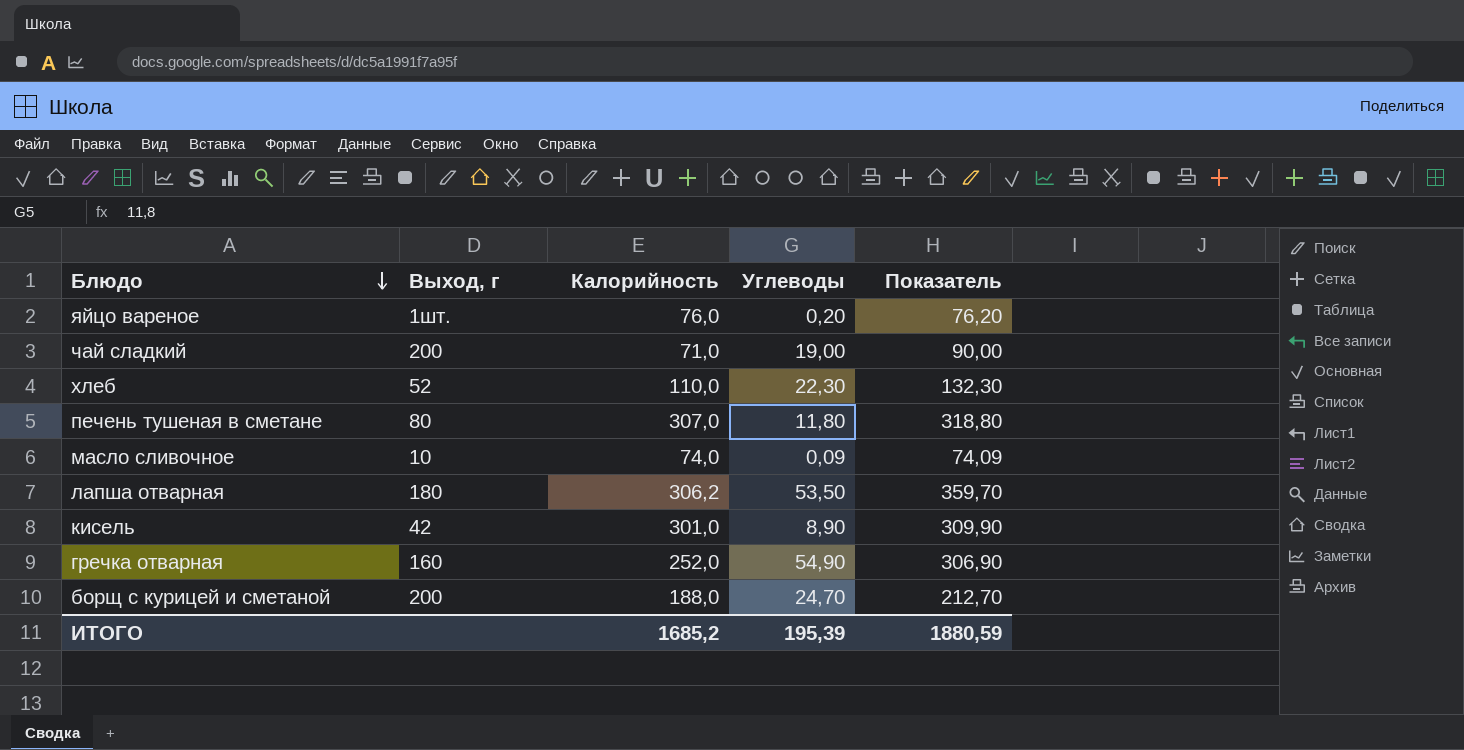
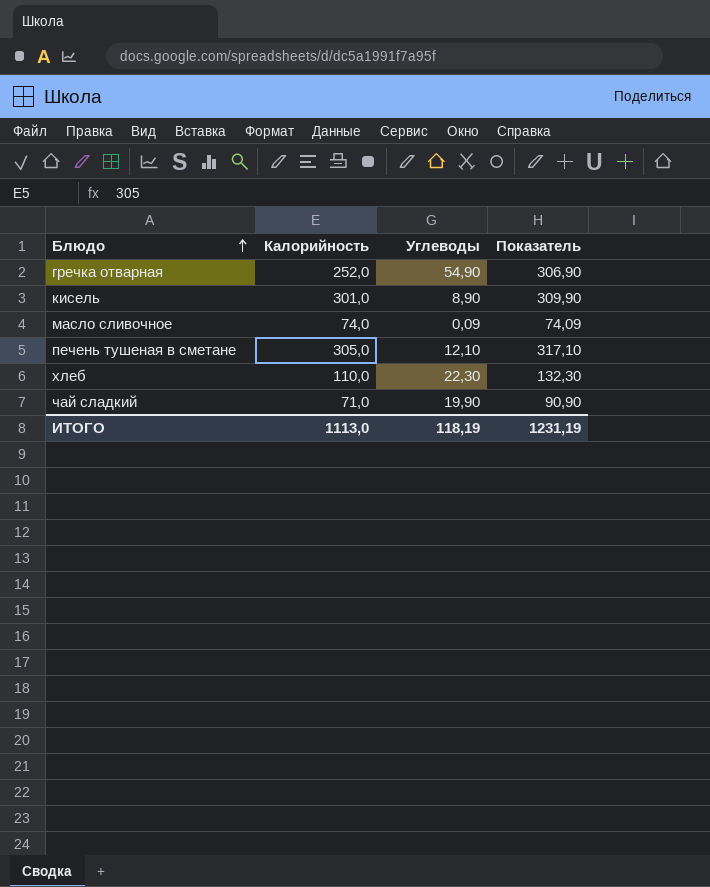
row order: Блюдо descending -> Блюдо ascending
column Выход, г | position: 2 -> none
row яйцо вареное: 1шт. | 76,0 | 0,20 | 76,20 -> none
row лапша отварная: 180 | 306,2 | 53,50 | 359,70 -> none
row борщ с курицей и сметаной: 200 | 188,0 | 24,70 | 212,70 -> none
печень тушеная в сметане | Калорийность: 307,0 -> 305,0
печень тушеная в сметане | Углеводы: 11,80 -> 12,10
печень тушеная в сметане | Показатель: 318,80 -> 317,10
чай сладкий | Углеводы: 19,00 -> 19,90
чай сладкий | Показатель: 90,00 -> 90,90
ИТОГО | Калорийность: 1685,2 -> 1113,0
ИТОГО | Углеводы: 195,39 -> 118,19
ИТОГО | Показатель: 1880,59 -> 1231,19

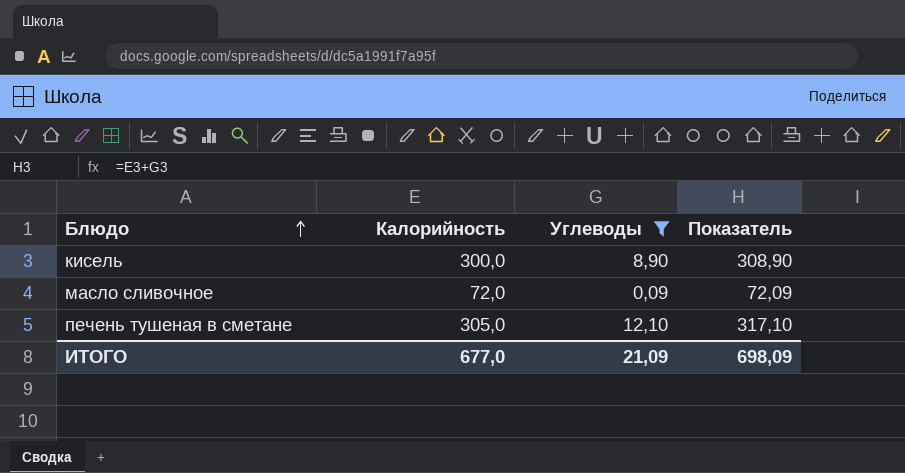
filter: none -> Углеводы <= 12,10
кисель | Калорийность: 301,0 -> 300,0
кисель | Показатель: 309,90 -> 308,90
масло сливочное | Калорийность: 74,0 -> 72,0
масло сливочное | Показатель: 74,09 -> 72,09
ИТОГО | Калорийность: 1113,0 -> 677,0
ИТОГО | Углеводы: 118,19 -> 21,09
ИТОГО | Показатель: 1231,19 -> 698,09

